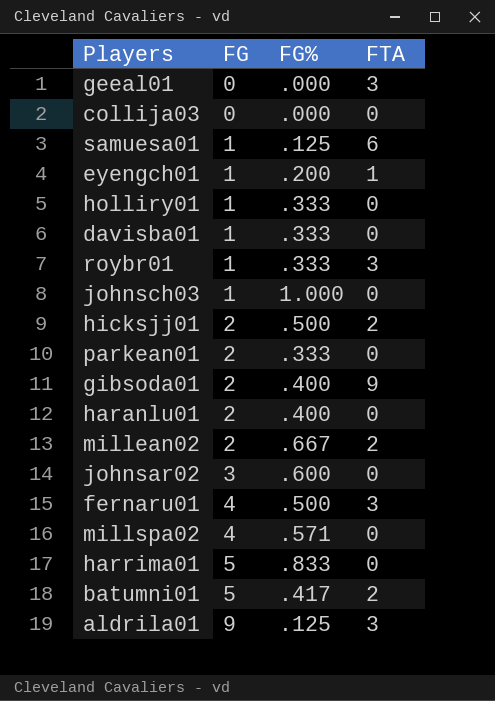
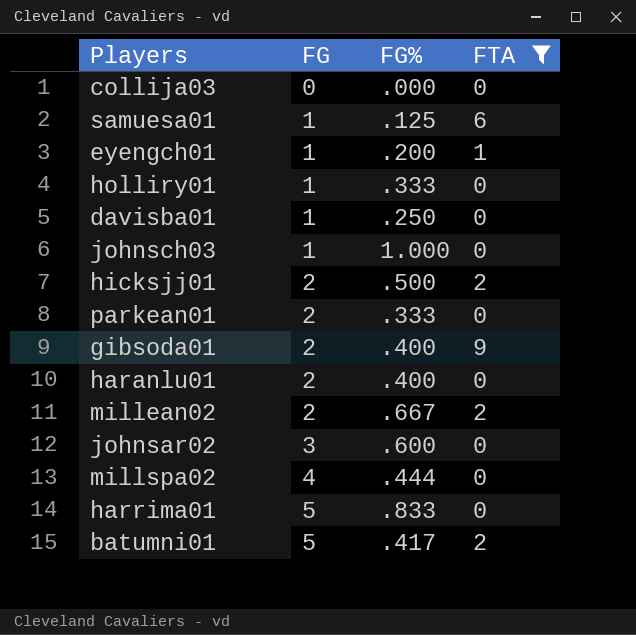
filter: none -> FTA != 3
davisba01 | FG%: .333 -> .250
millspa02 | FG%: .571 -> .444

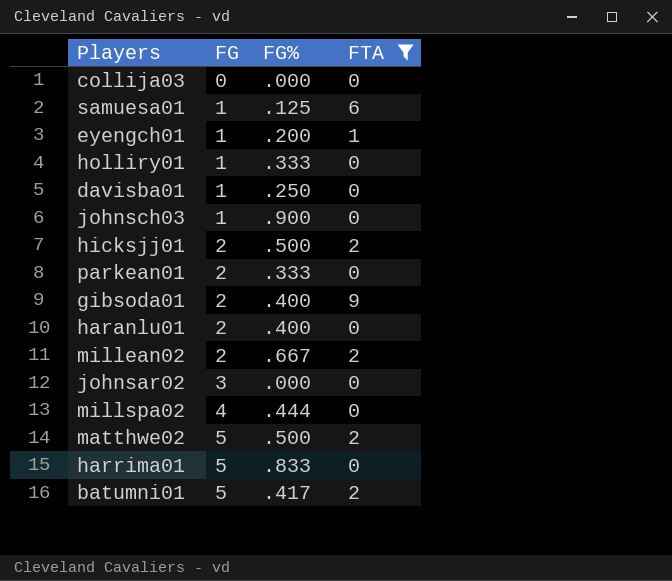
johnsch03 | FG%: 1.000 -> .900
johnsar02 | FG%: .600 -> .000
row matthwe02: none -> 5 | .500 | 2

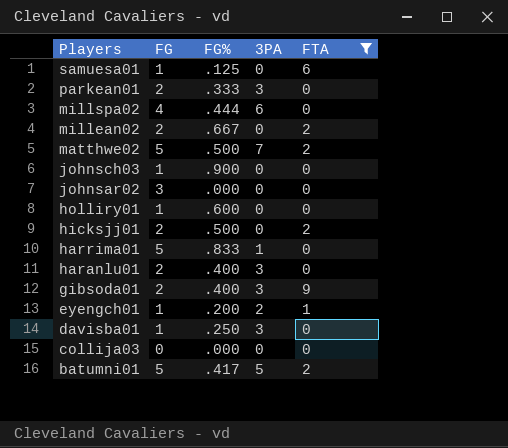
row order: FG ascending -> Players descending
column 3PA | position: none -> 4
holliry01 | FG%: .333 -> .600

